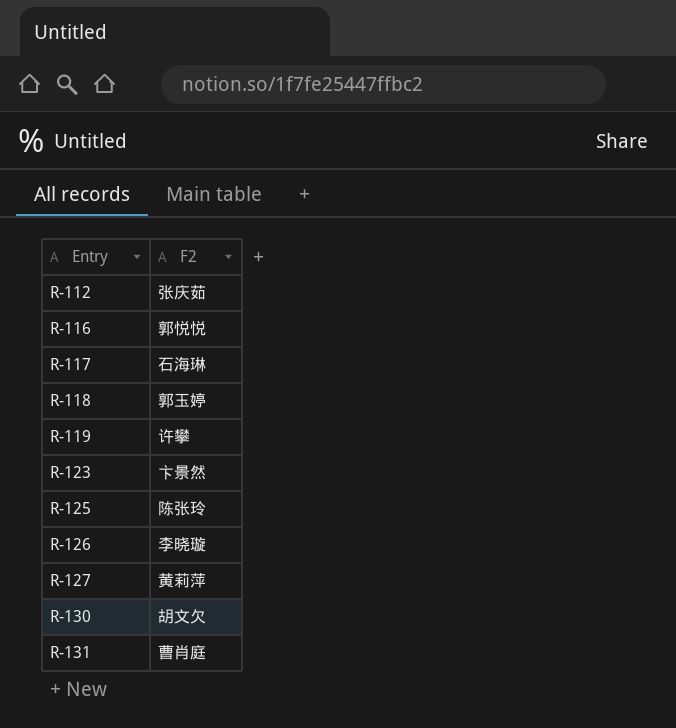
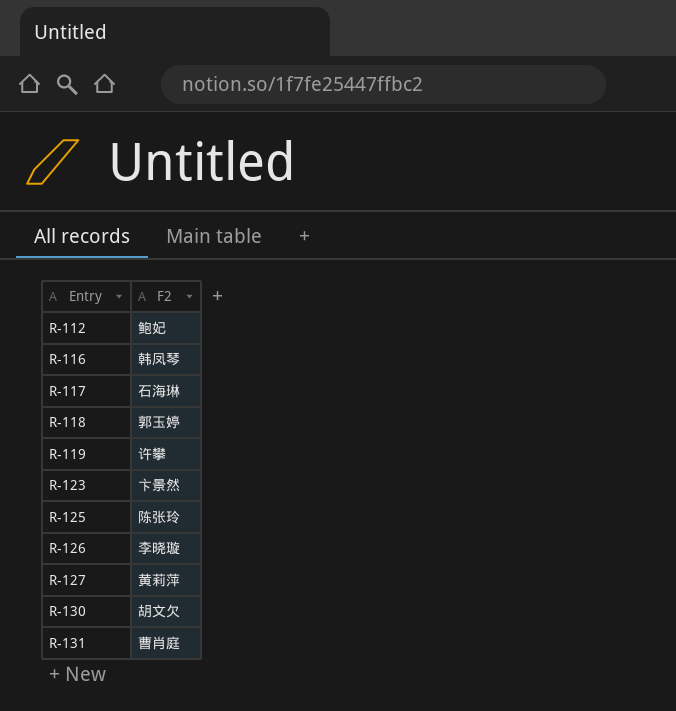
R-112 | F2: 张庆茹 -> 鲍妃
R-116 | F2: 郭悦悦 -> 韩凤琴

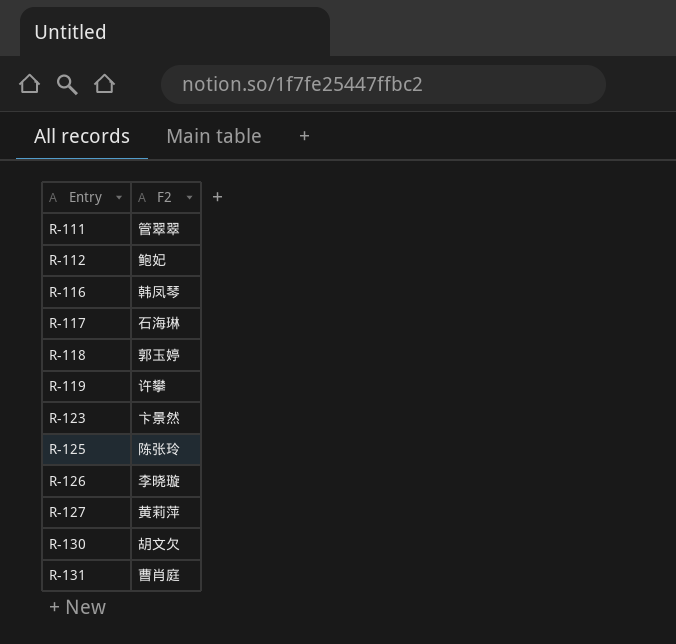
row R-111: none -> 管翠翠

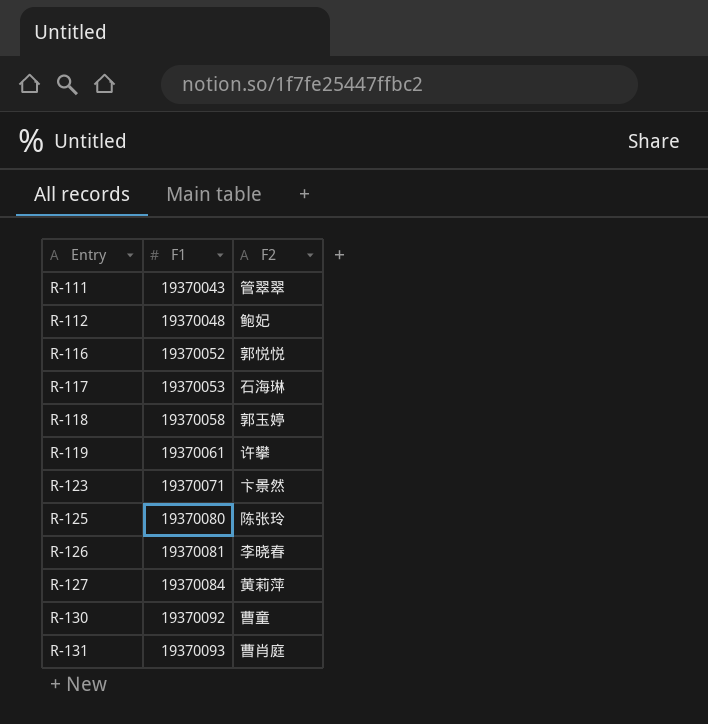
column F1 | position: none -> 2
R-116 | F2: 韩凤琴 -> 郭悦悦
R-126 | F2: 李晓璇 -> 李晓春
R-130 | F2: 胡文欠 -> 曹童

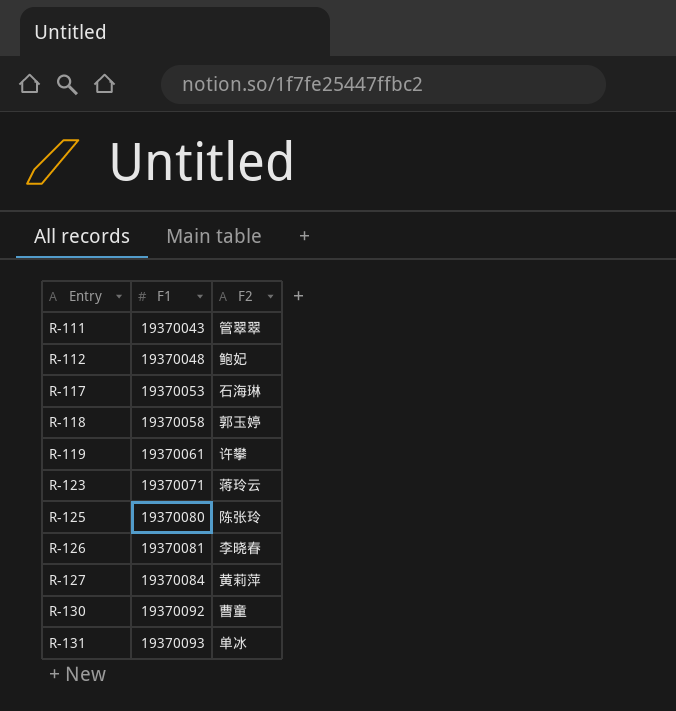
row R-116: 19370052 | 郭悦悦 -> none
R-123 | F2: 卞景然 -> 蒋玲云
R-131 | F2: 曹肖庭 -> 单冰

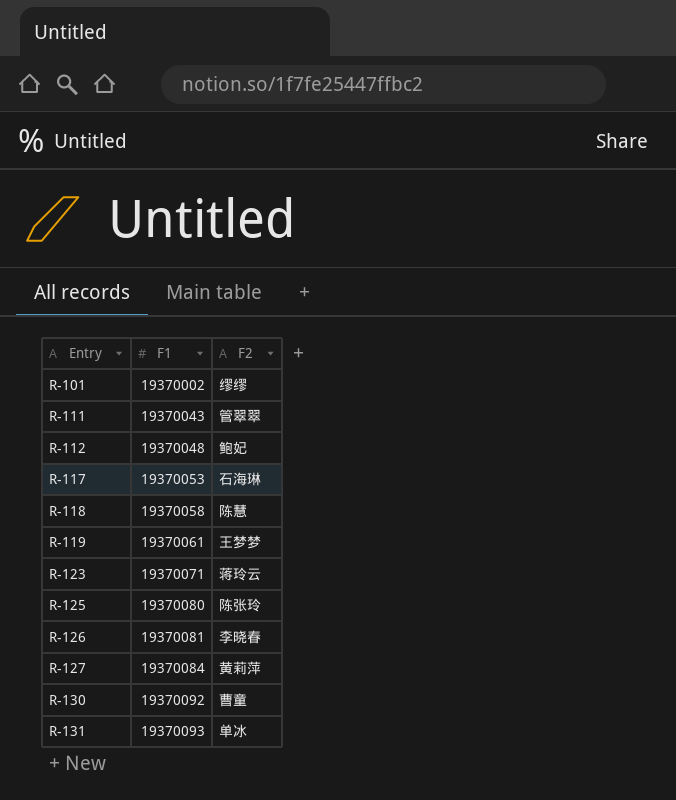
row R-101: none -> 19370002 | 缪缪
R-118 | F2: 郭玉婷 -> 陈慧
R-119 | F2: 许攀 -> 王梦梦

